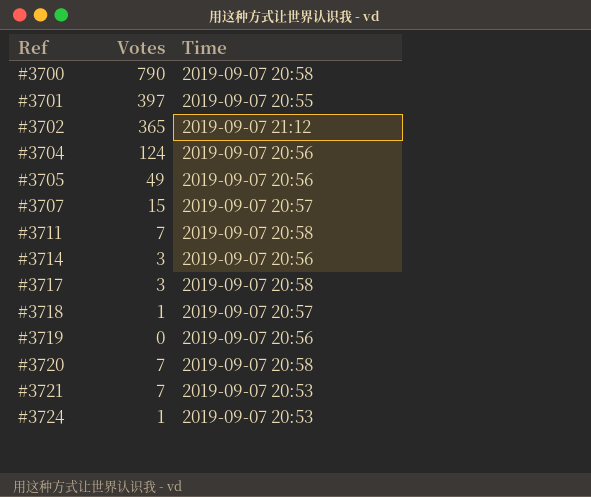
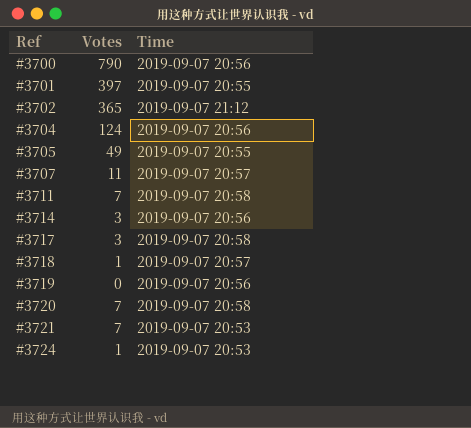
#3700 | Time: 2019-09-07 20:58 -> 2019-09-07 20:56
#3705 | Time: 2019-09-07 20:56 -> 2019-09-07 20:55
#3707 | Votes: 15 -> 11

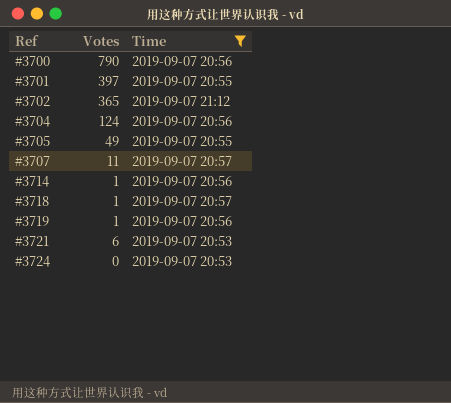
filter: none -> Time != 2019-09-07 20:58
#3714 | Votes: 3 -> 1
#3719 | Votes: 0 -> 1
#3721 | Votes: 7 -> 6
#3724 | Votes: 1 -> 0

